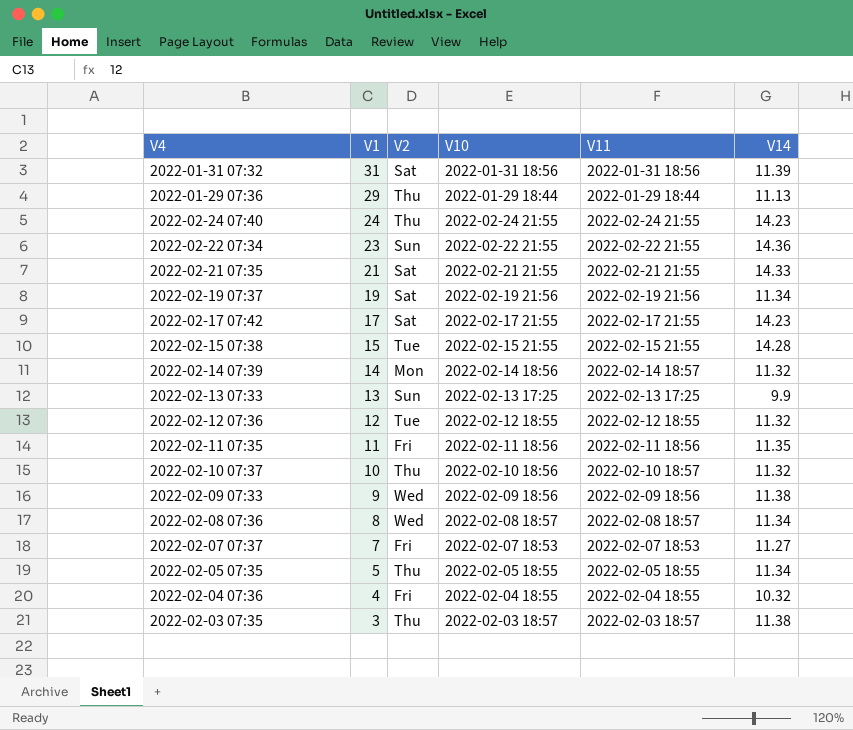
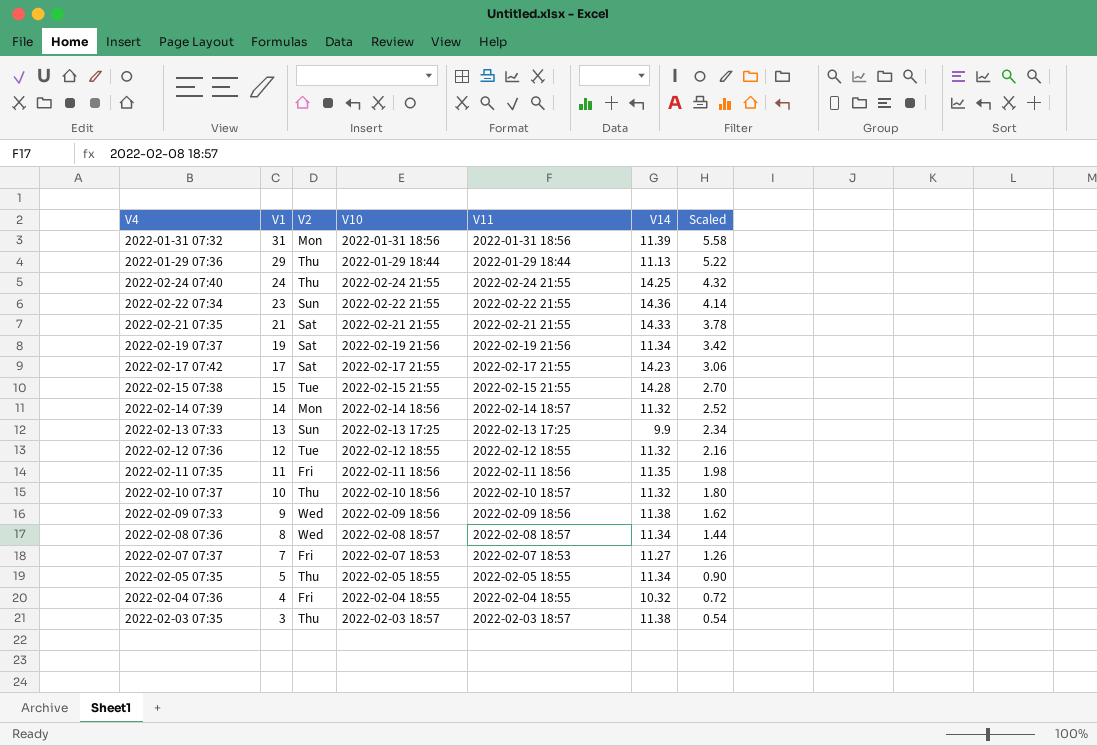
column Scaled | formula: none -> [V1] * 0.18
2022-01-31 07:32 | V2: Sat -> Mon
2022-02-24 07:40 | V14: 14.23 -> 14.25

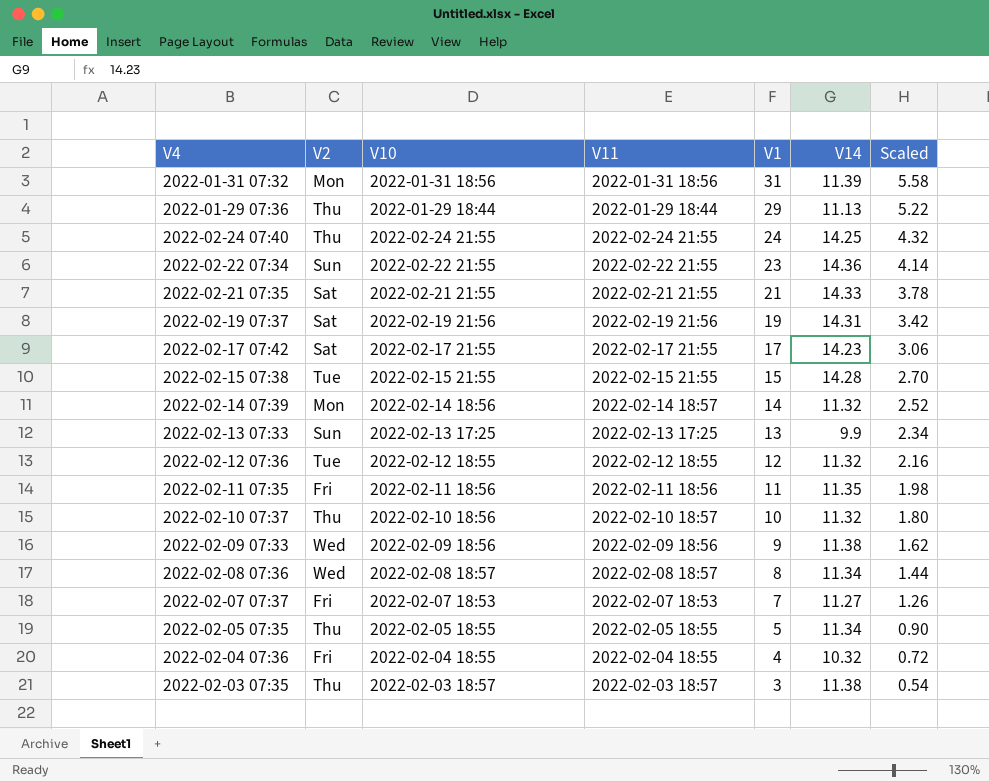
column V1 | position: 2 -> 5
2022-02-19 07:37 | V14: 11.34 -> 14.31

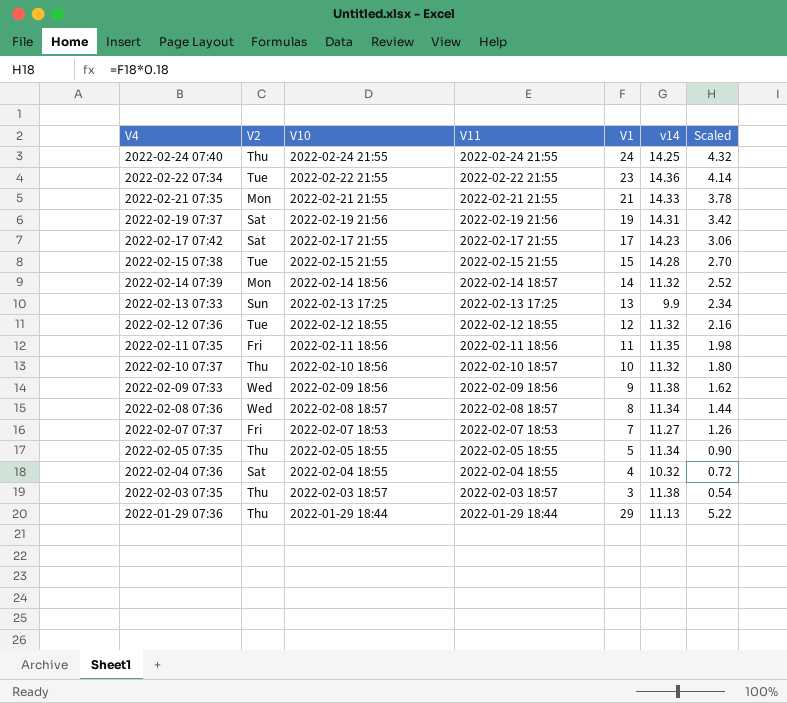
row order: V1 descending -> V4 descending
column name: V14 -> v14
row 2022-01-31 07:32: Mon | 2022-01-31 18:56 | 2022-01-31 18:56 | 31 | 11.39 | 5.58 -> none
2022-02-22 07:34 | V2: Sun -> Tue
2022-02-21 07:35 | V2: Sat -> Mon
2022-02-04 07:36 | V2: Fri -> Sat

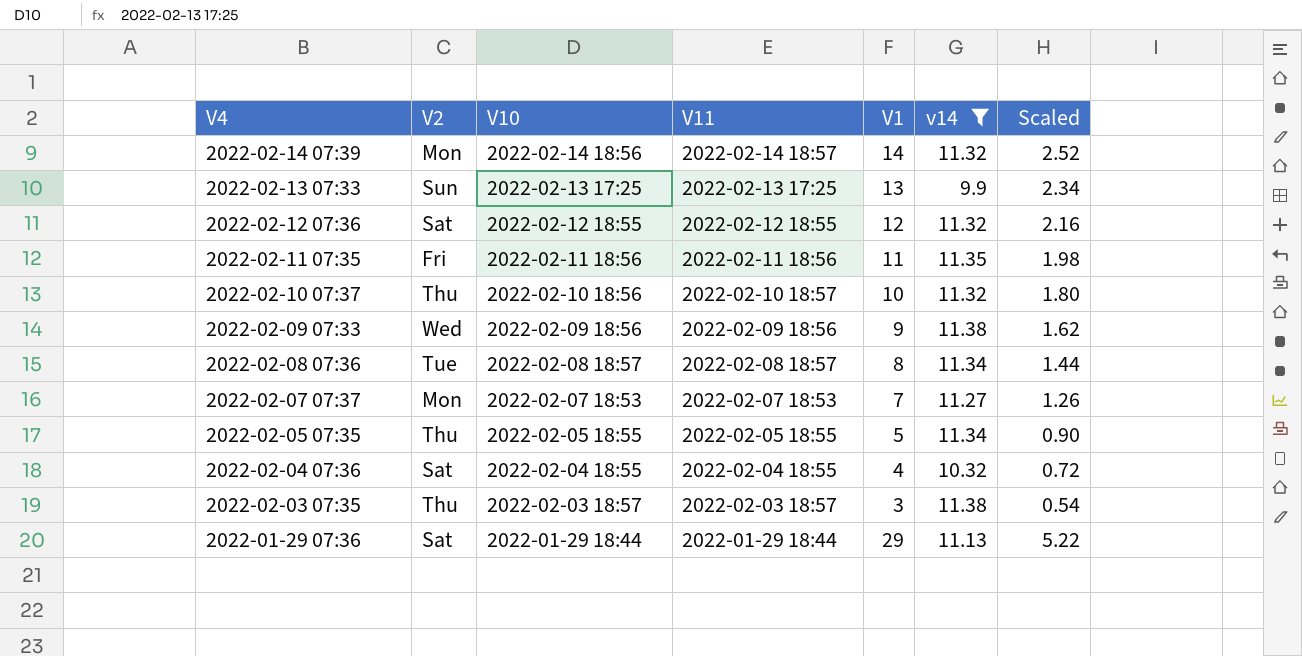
filter: none -> v14 <= 11.38
2022-02-12 07:36 | V2: Tue -> Sat
2022-02-08 07:36 | V2: Wed -> Tue
2022-02-07 07:37 | V2: Fri -> Mon
2022-01-29 07:36 | V2: Thu -> Sat

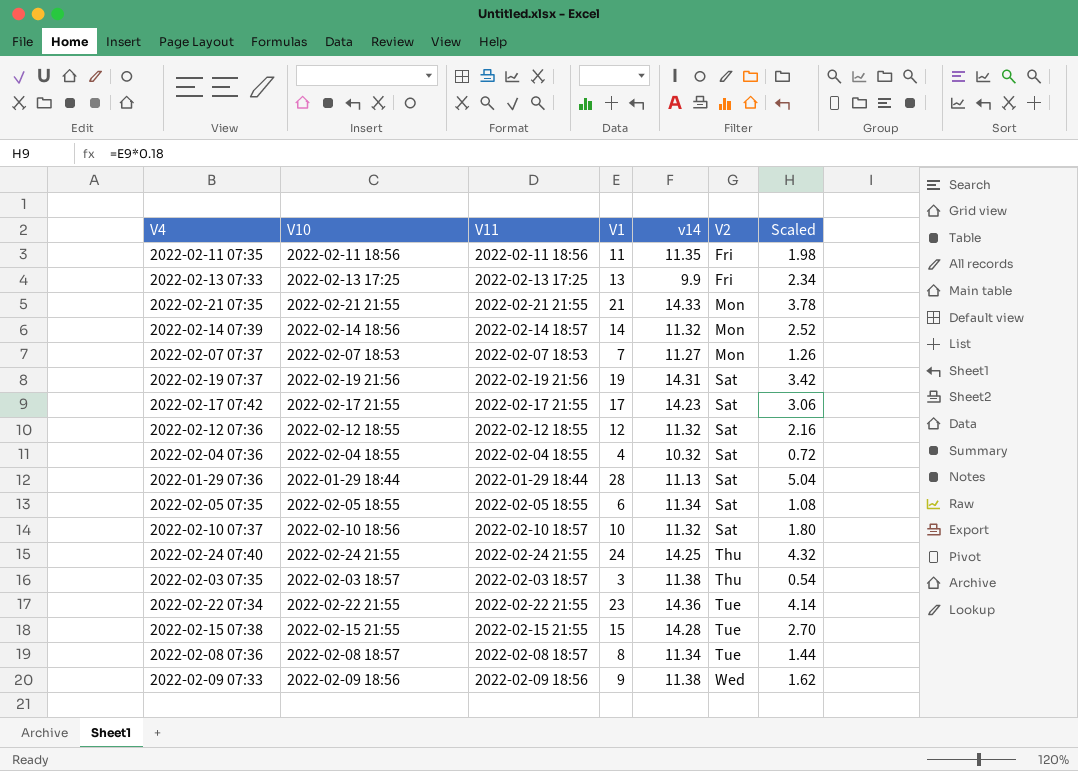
filter: v14 <= 11.38 -> none
row order: V4 descending -> V2 ascending
column V2 | position: 2 -> 6
2022-02-13 07:33 | V2: Sun -> Fri
2022-01-29 07:36 | V1: 29 -> 28
2022-01-29 07:36 | Scaled: 5.22 -> 5.04
2022-02-05 07:35 | V1: 5 -> 6
2022-02-05 07:35 | V2: Thu -> Sat
2022-02-05 07:35 | Scaled: 0.90 -> 1.08
2022-02-10 07:37 | V2: Thu -> Sat

